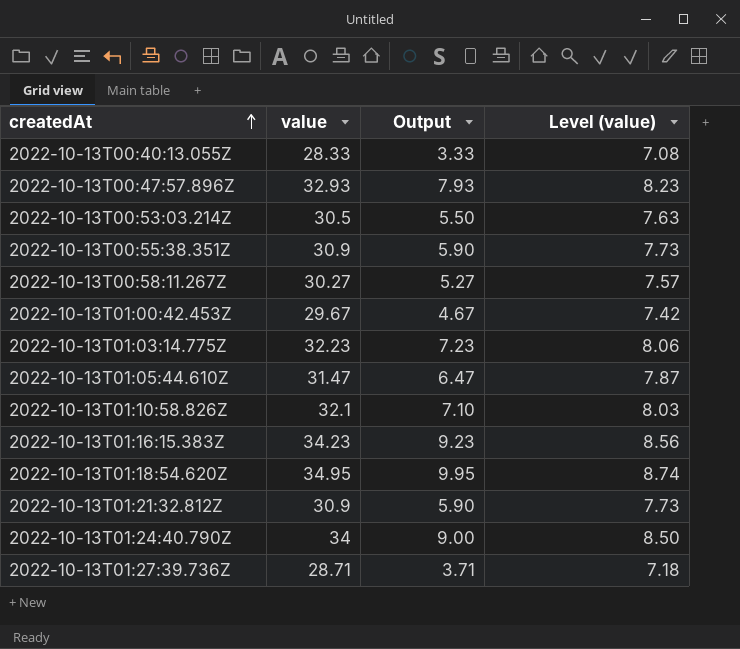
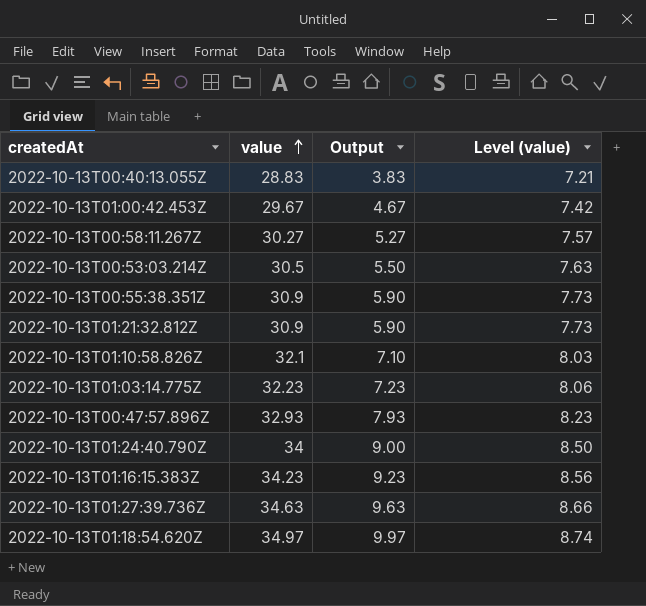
row order: createdAt ascending -> value ascending
row 2022-10-13T01:05:44.610Z: 31.47 | 6.47 | 7.87 -> none
2022-10-13T00:40:13.055Z | value: 28.33 -> 28.83
2022-10-13T00:40:13.055Z | Output: 3.33 -> 3.83
2022-10-13T00:40:13.055Z | Level (value): 7.08 -> 7.21
2022-10-13T01:27:39.736Z | value: 28.71 -> 34.63
2022-10-13T01:27:39.736Z | Output: 3.71 -> 9.63
2022-10-13T01:27:39.736Z | Level (value): 7.18 -> 8.66
2022-10-13T01:18:54.620Z | value: 34.95 -> 34.97
2022-10-13T01:18:54.620Z | Output: 9.95 -> 9.97

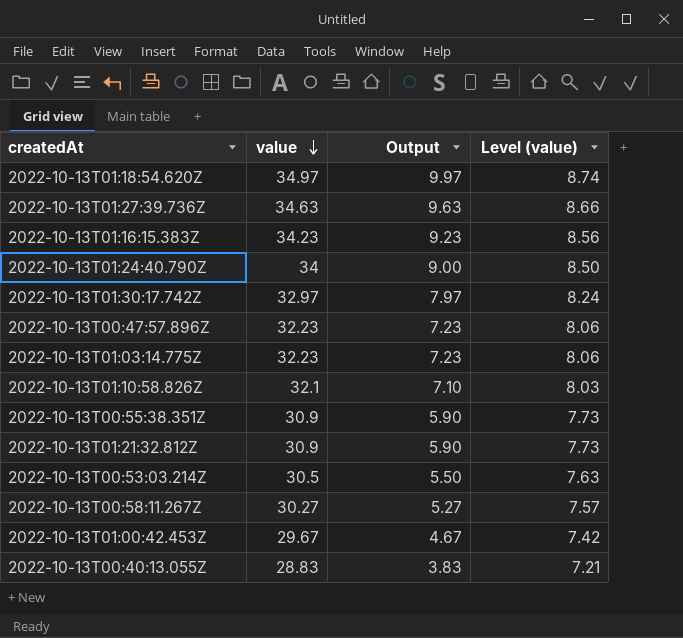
row order: value ascending -> value descending
row 2022-10-13T01:30:17.742Z: none -> 32.97 | 7.97 | 8.24
2022-10-13T00:47:57.896Z | value: 32.93 -> 32.23
2022-10-13T00:47:57.896Z | Output: 7.93 -> 7.23
2022-10-13T00:47:57.896Z | Level (value): 8.23 -> 8.06

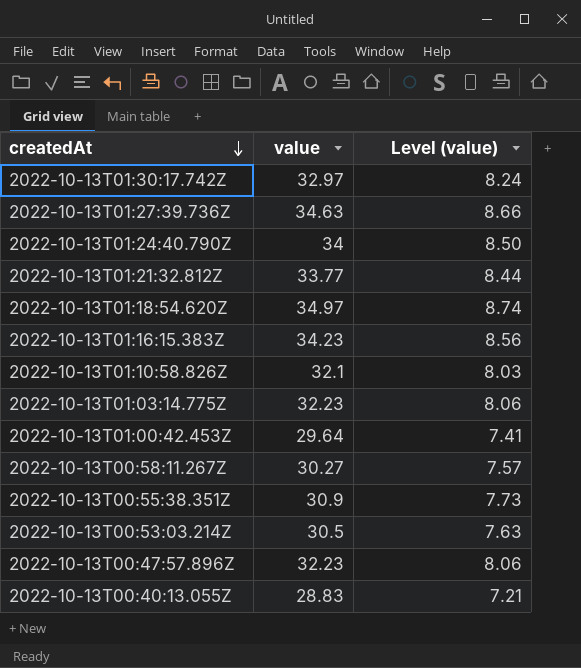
row order: value descending -> createdAt descending
column Output | formula: [value] - 25 -> none
2022-10-13T01:21:32.812Z | value: 30.9 -> 33.77
2022-10-13T01:21:32.812Z | Level (value): 7.73 -> 8.44
2022-10-13T01:00:42.453Z | value: 29.67 -> 29.64
2022-10-13T01:00:42.453Z | Level (value): 7.42 -> 7.41

